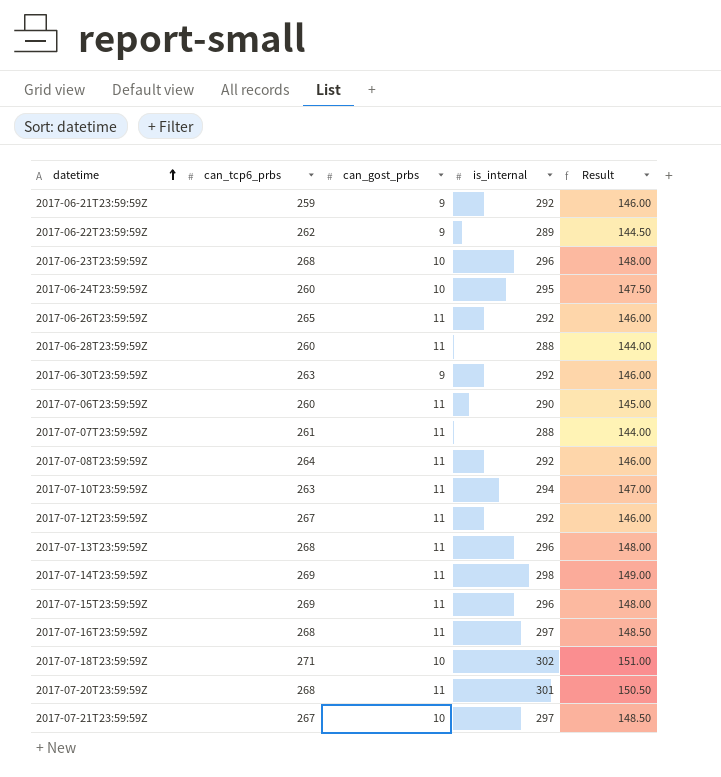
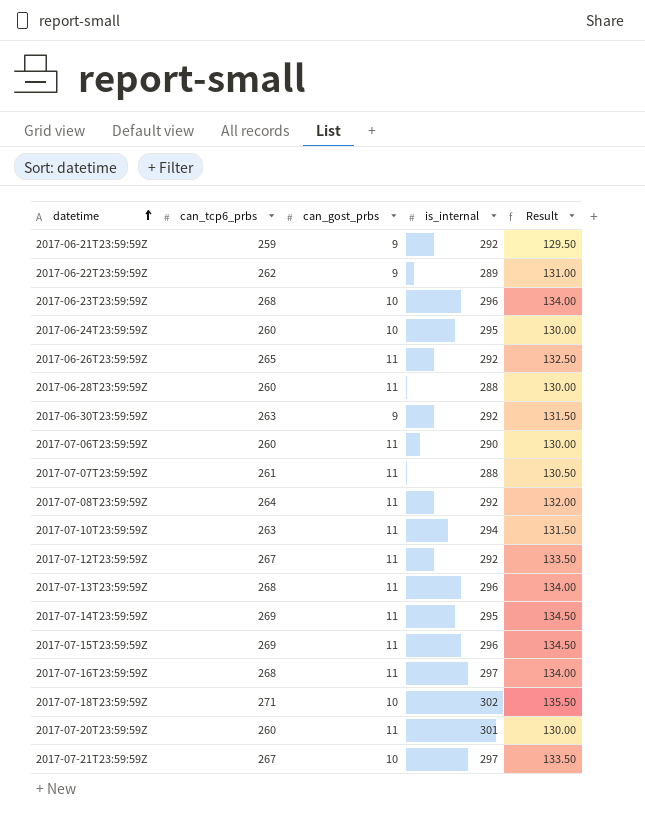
column Result | formula: [is_internal] * 0.5 -> [can_tcp6_prbs] * 0.5
2017-07-14T23:59:59Z | is_internal: 298 -> 295
2017-07-20T23:59:59Z | can_tcp6_prbs: 268 -> 260

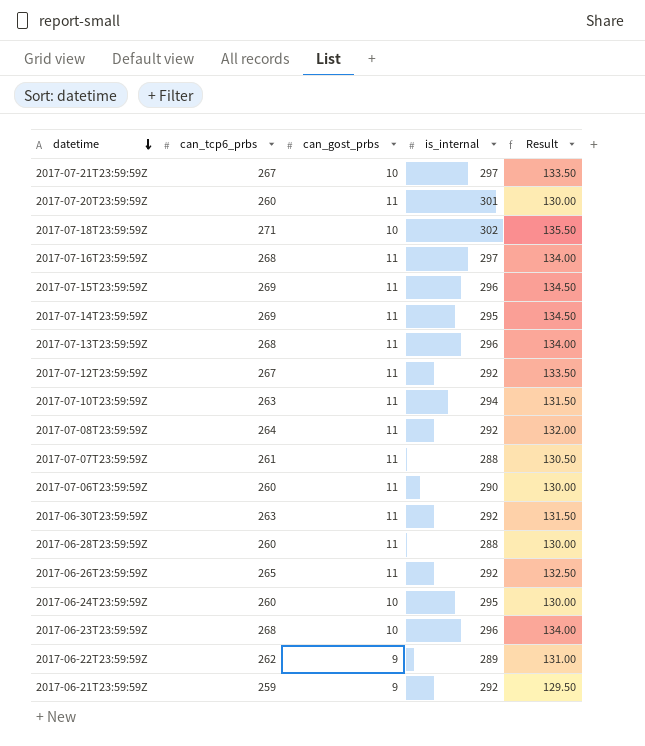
row order: datetime ascending -> datetime descending
2017-06-30T23:59:59Z | can_gost_prbs: 9 -> 11

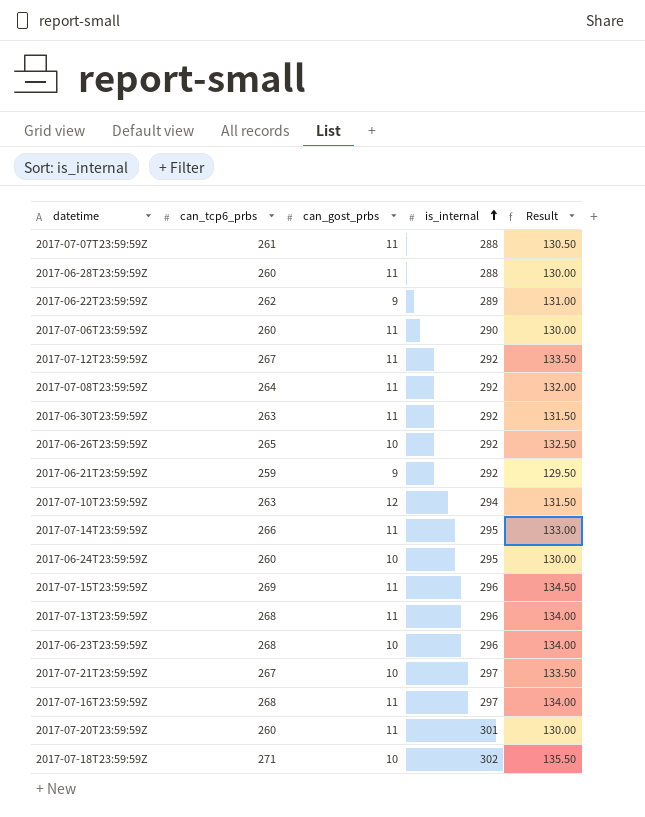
row order: datetime descending -> is_internal ascending
2017-06-26T23:59:59Z | can_gost_prbs: 11 -> 10
2017-07-10T23:59:59Z | can_gost_prbs: 11 -> 12
2017-07-14T23:59:59Z | can_tcp6_prbs: 269 -> 266
2017-07-14T23:59:59Z | Result: 134.50 -> 133.00

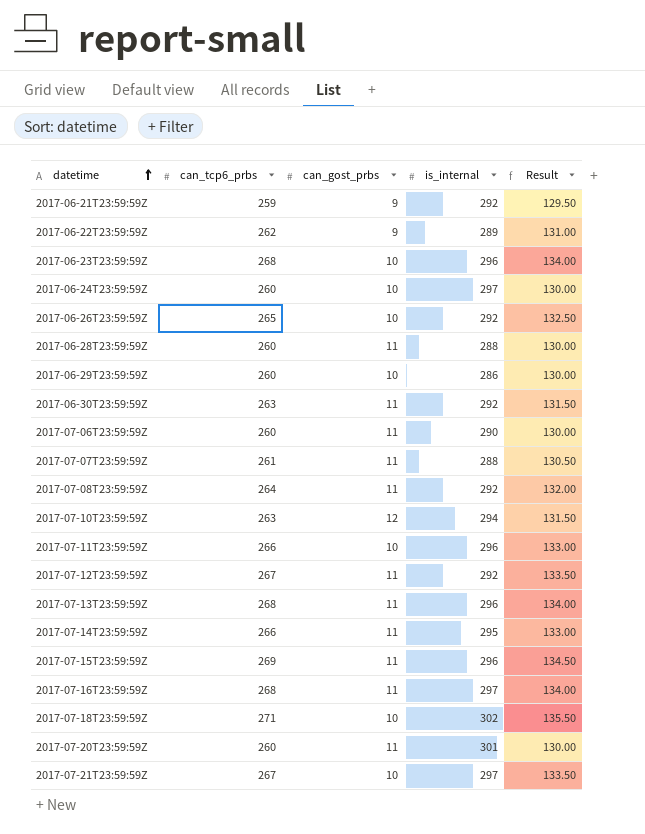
row order: is_internal ascending -> datetime ascending
2017-06-24T23:59:59Z | is_internal: 295 -> 297
row 2017-06-29T23:59:59Z: none -> 260 | 10 | 286 | 130.00
row 2017-07-11T23:59:59Z: none -> 266 | 10 | 296 | 133.00

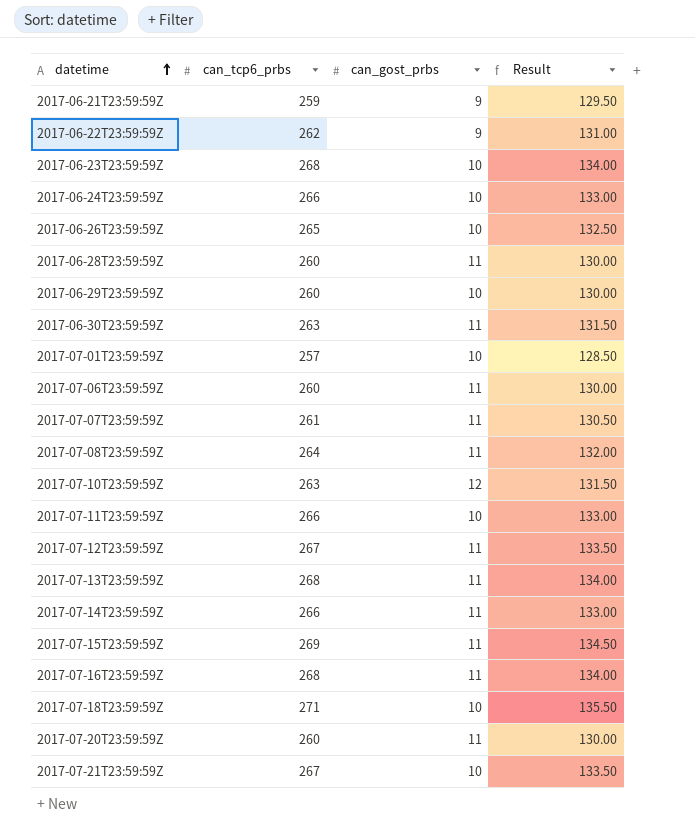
column is_internal | position: 4 -> none
2017-06-24T23:59:59Z | can_tcp6_prbs: 260 -> 266
2017-06-24T23:59:59Z | Result: 130.00 -> 133.00
row 2017-07-01T23:59:59Z: none -> 257 | 10 | 128.50

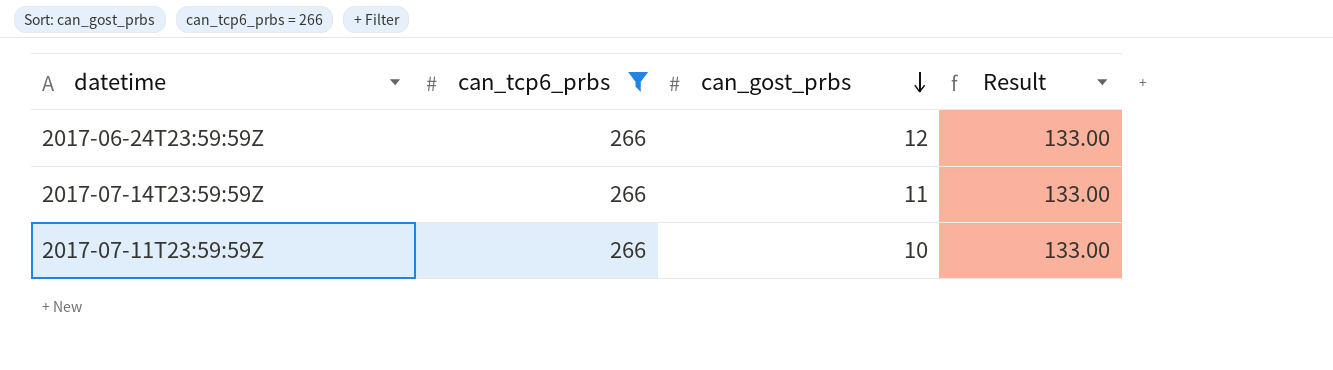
filter: none -> can_tcp6_prbs = 266
row order: datetime ascending -> can_gost_prbs descending
2017-06-24T23:59:59Z | can_gost_prbs: 10 -> 12

